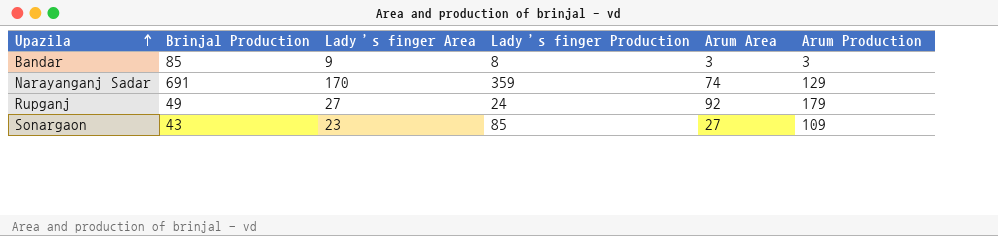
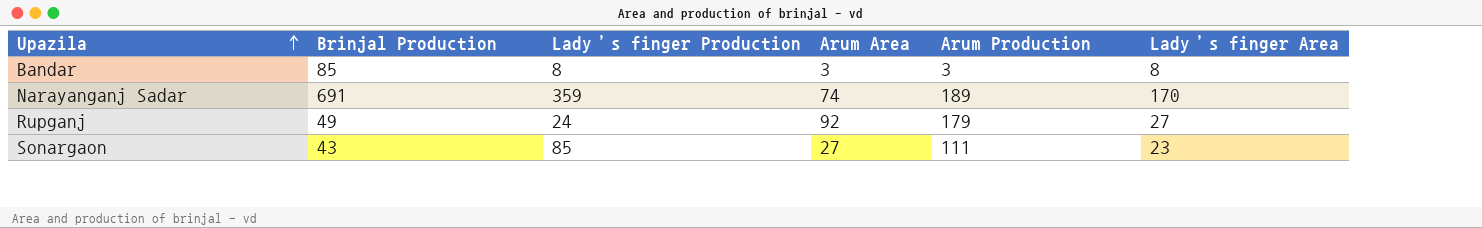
column Lady’s finger Area | position: 3 -> 6
Bandar | Lady’s finger Area: 9 -> 8
Narayanganj Sadar | Arum Production: 129 -> 189
Sonargaon | Arum Production: 109 -> 111

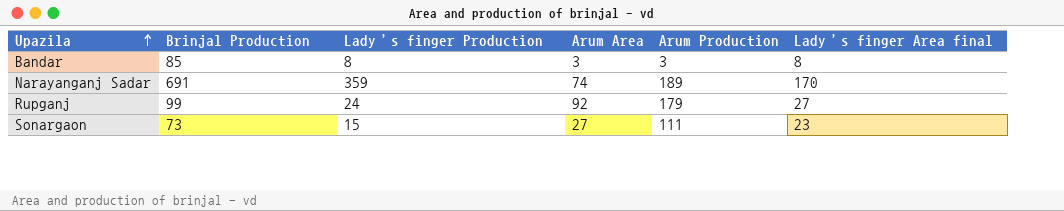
column name: Lady’s finger Area -> Lady’s finger Area final
Rupganj | Brinjal Production: 49 -> 99
Sonargaon | Brinjal Production: 43 -> 73
Sonargaon | Lady’s finger Production: 85 -> 15

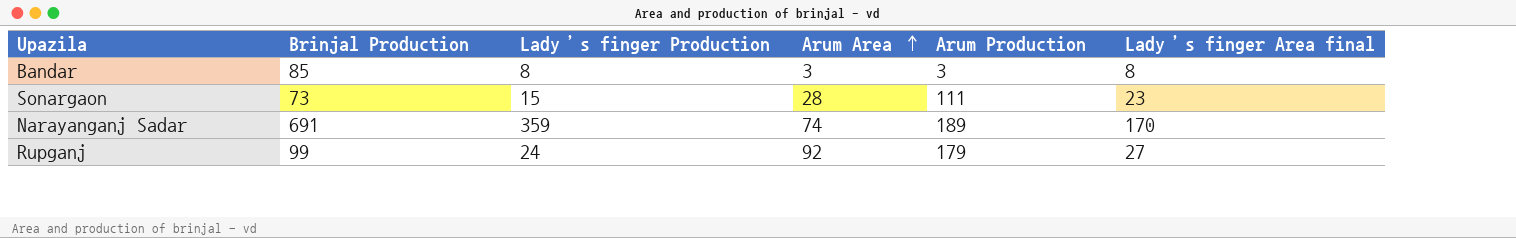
row order: Upazila ascending -> Arum Area ascending
Sonargaon | Arum Area: 27 -> 28

